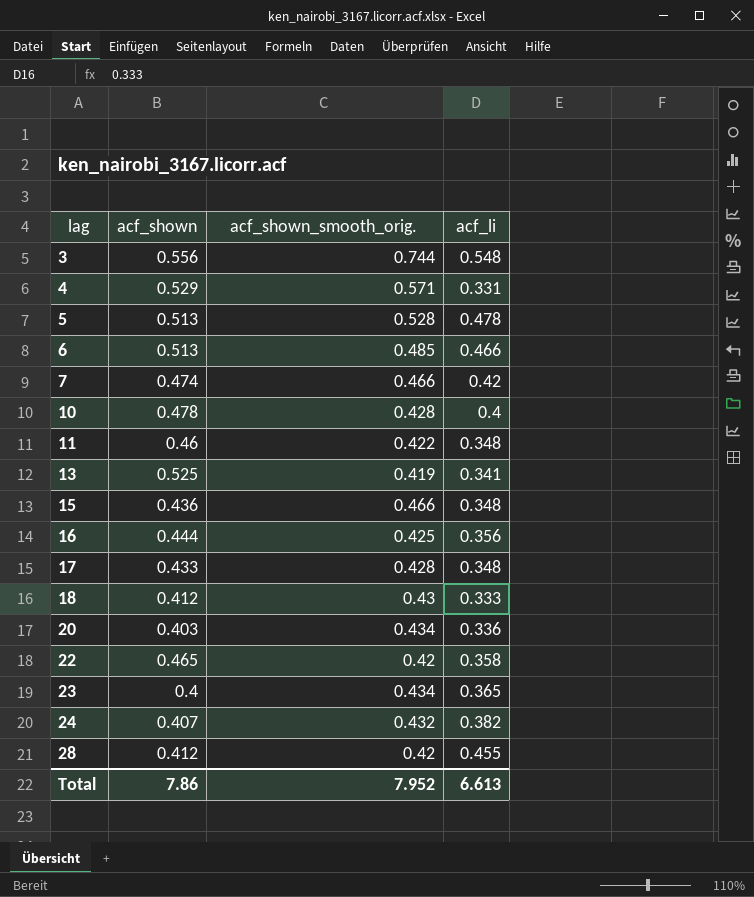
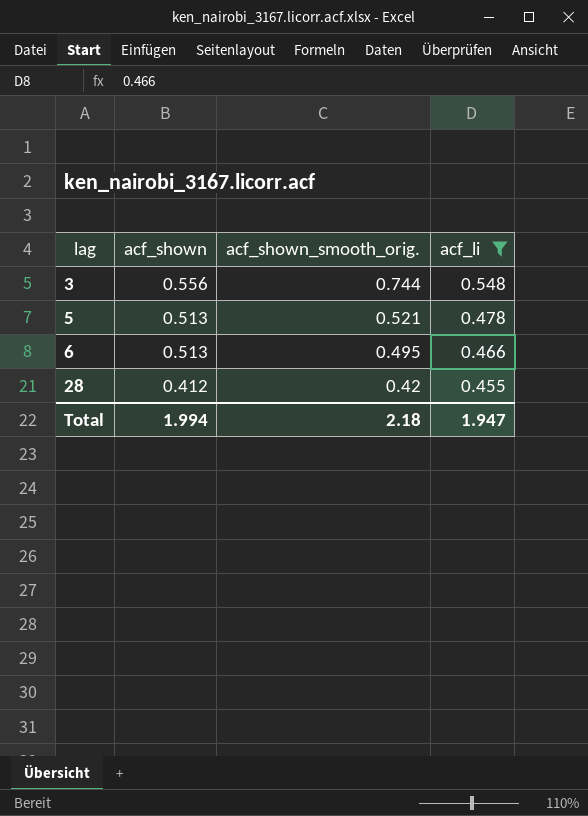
filter: none -> acf_li >= 0.455
5 | acf_shown_smooth_orig.: 0.528 -> 0.521
6 | acf_shown_smooth_orig.: 0.485 -> 0.495
Total | acf_shown: 7.86 -> 1.994
Total | acf_shown_smooth_orig.: 7.952 -> 2.18
Total | acf_li: 6.613 -> 1.947

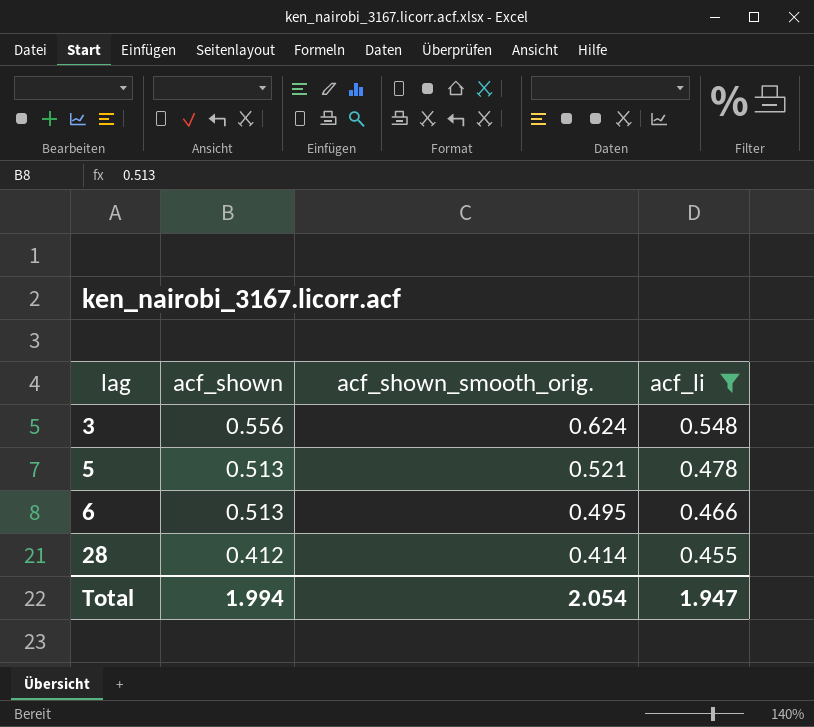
3 | acf_shown_smooth_orig.: 0.744 -> 0.624
28 | acf_shown_smooth_orig.: 0.42 -> 0.414
Total | acf_shown_smooth_orig.: 2.18 -> 2.054

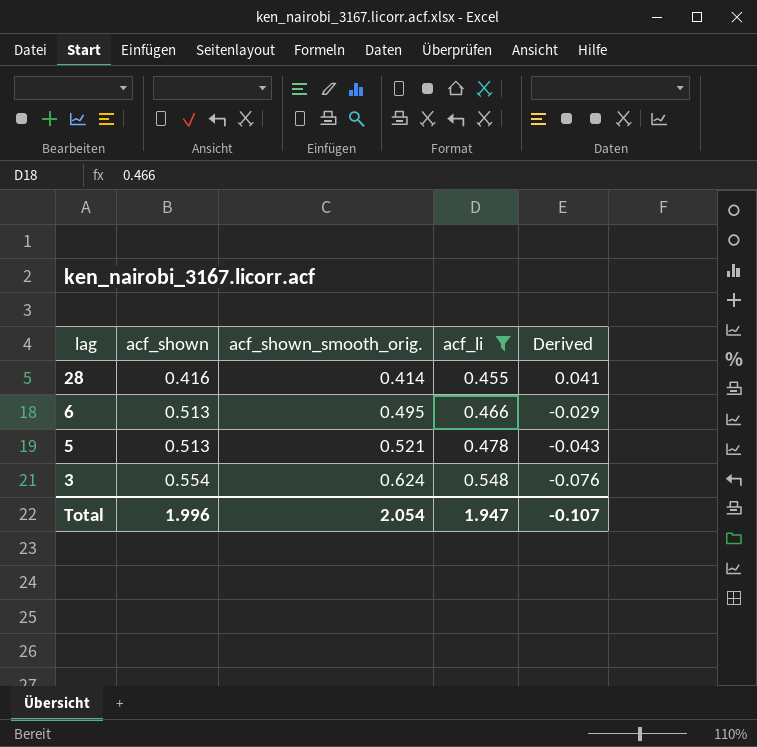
row order: lag ascending -> lag descending
column Derived | formula: none -> [acf_li] - [acf_shown_smooth_orig.]
28 | acf_shown: 0.412 -> 0.416
3 | acf_shown: 0.556 -> 0.554
Total | acf_shown: 1.994 -> 1.996

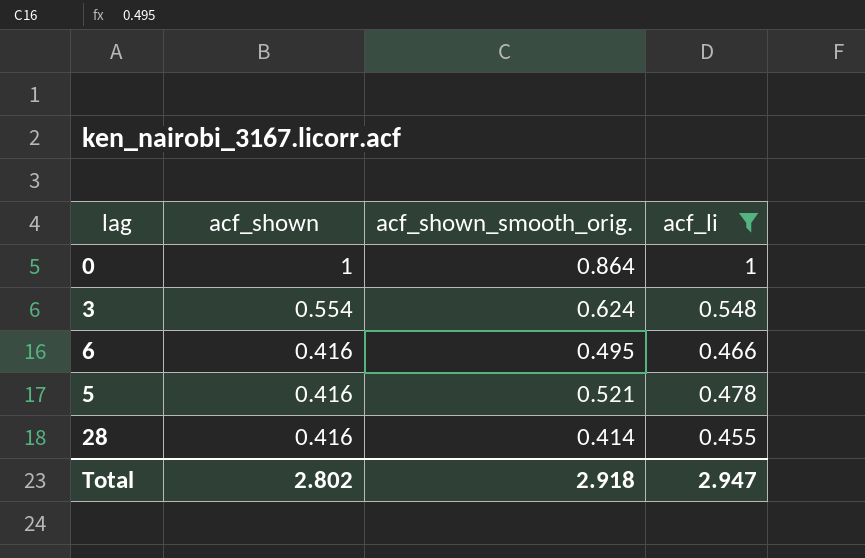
row order: lag descending -> acf_shown descending
column Derived | formula: [acf_li] - [acf_shown_smooth_orig.] -> none
row 0: none -> 1 | 0.864 | 1
6 | acf_shown: 0.513 -> 0.416
5 | acf_shown: 0.513 -> 0.416
Total | acf_shown: 1.996 -> 2.802
Total | acf_shown_smooth_orig.: 2.054 -> 2.918
Total | acf_li: 1.947 -> 2.947

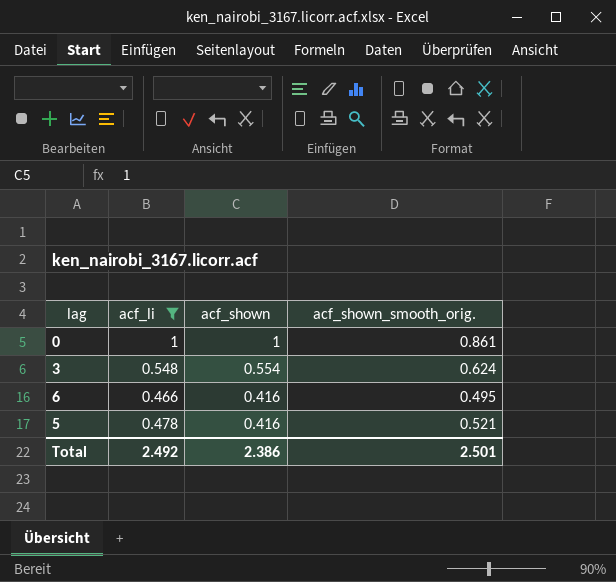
column acf_li | position: 4 -> 2
row 28: 0.416 | 0.414 | 0.455 -> none
0 | acf_shown_smooth_orig.: 0.864 -> 0.861
Total | acf_li: 2.947 -> 2.492
Total | acf_shown: 2.802 -> 2.386
Total | acf_shown_smooth_orig.: 2.918 -> 2.501

